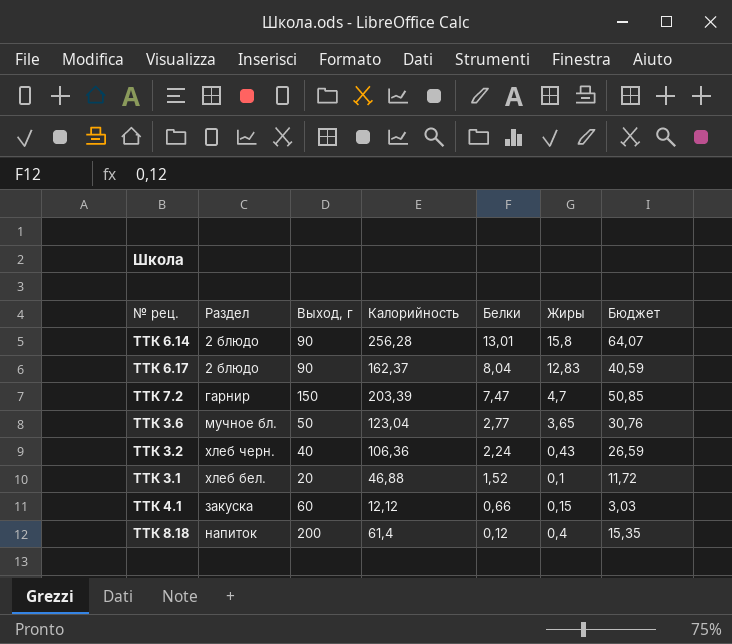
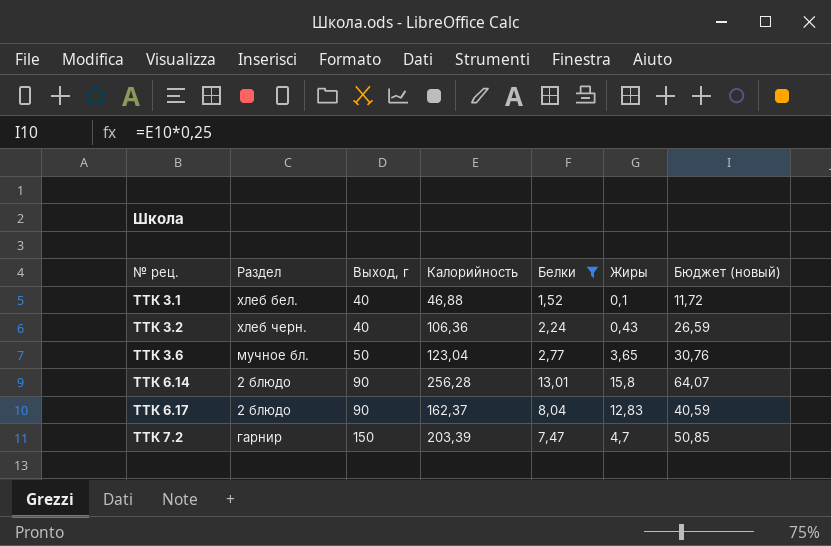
filter: none -> Белки >= 1,52
row order: Белки descending -> № рец. ascending
column name: Бюджет -> Бюджет (новый)
ТТК 3.1 | Выход, г: 20 -> 40

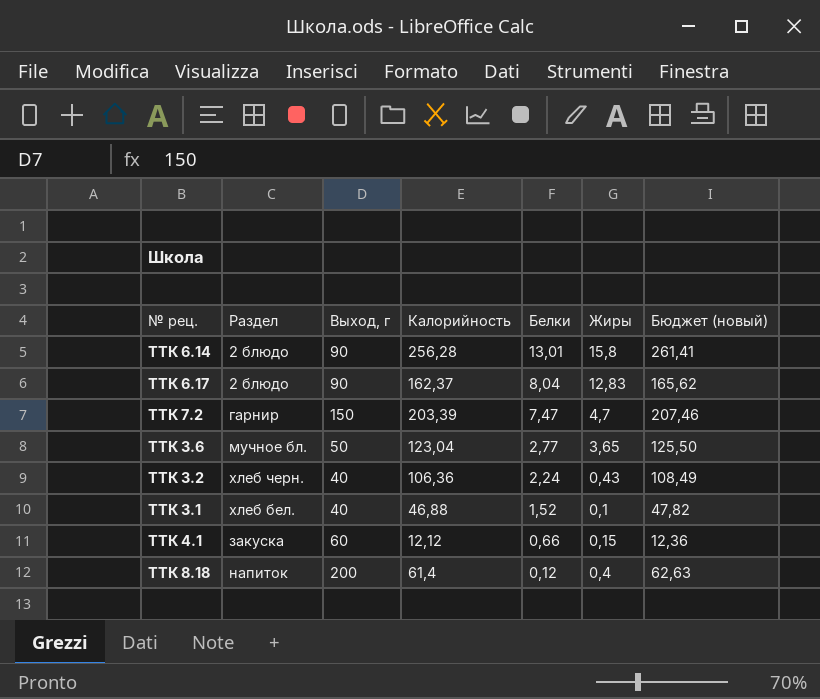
filter: Белки >= 1,52 -> none
row order: № рец. ascending -> Белки descending
column Бюджет (новый) | formula: [Калорийность] * 0,25 -> [Калорийность] * 1,02

